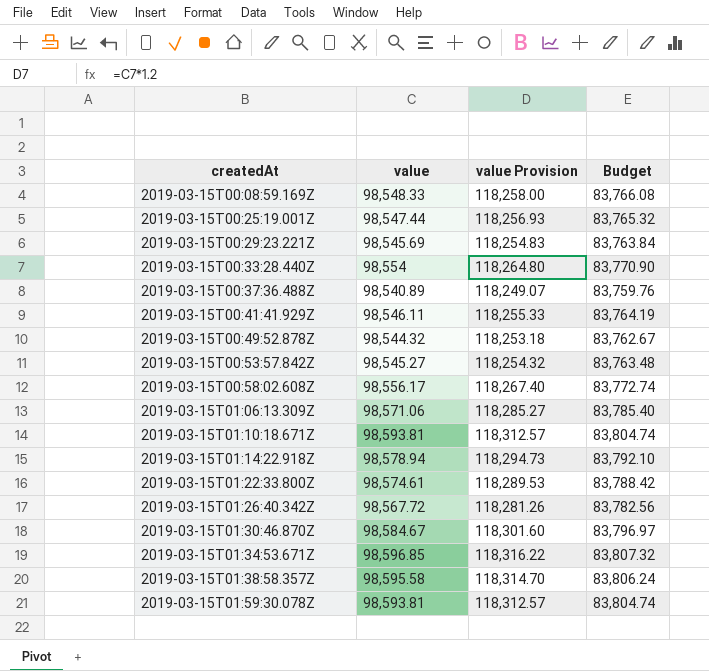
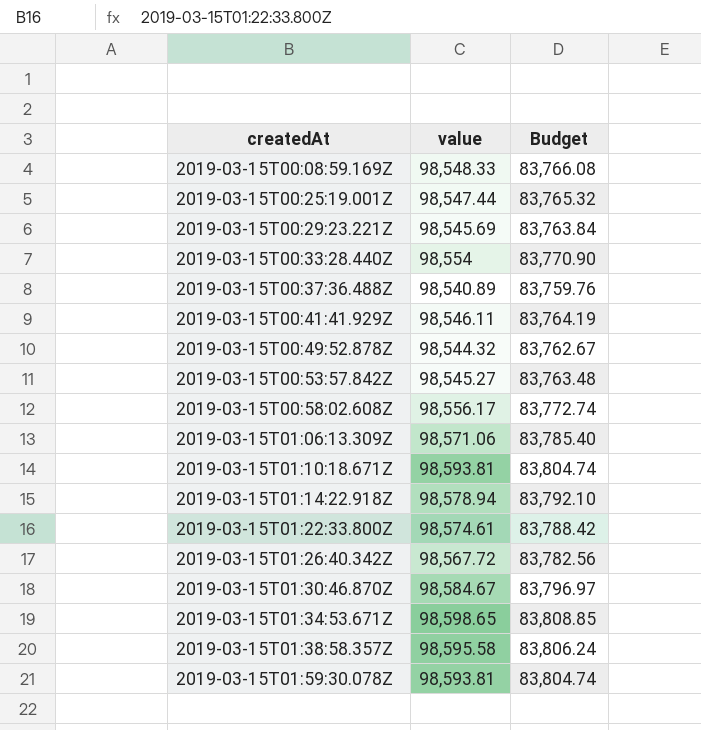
column value Provision | formula: [value] * 1.2 -> none
2019-03-15T01:34:53.671Z | value: 98,596.85 -> 98,598.65
2019-03-15T01:34:53.671Z | Budget: 83,807.32 -> 83,808.85

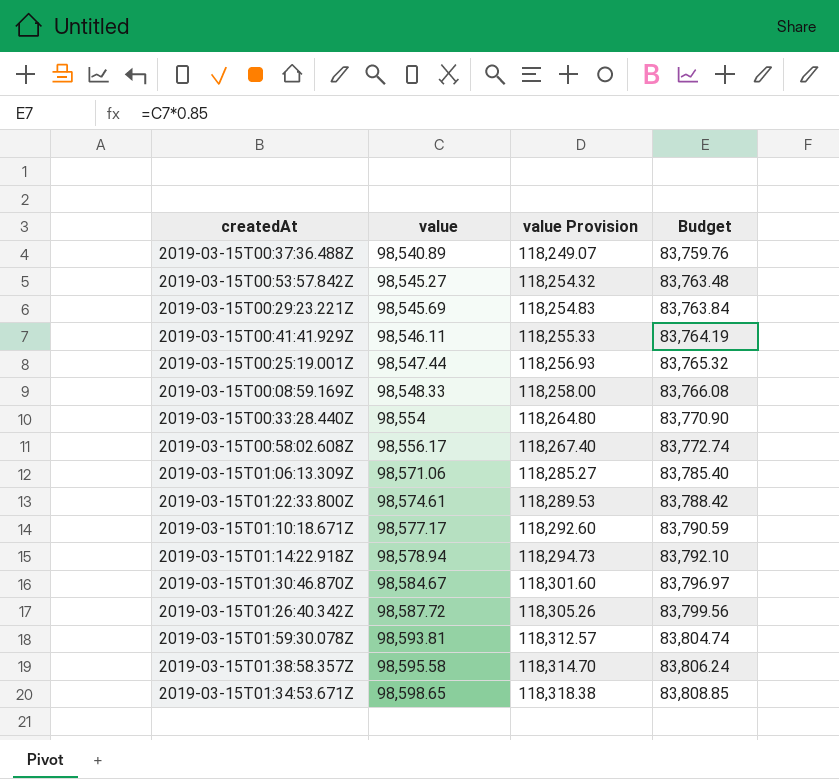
row order: createdAt ascending -> value ascending
column value Provision | formula: none -> [value] * 1.2
row 2019-03-15T00:49:52.878Z: 98,544.32 | 83,762.67 -> none
2019-03-15T01:10:18.671Z | value: 98,593.81 -> 98,577.17
2019-03-15T01:10:18.671Z | Budget: 83,804.74 -> 83,790.59
2019-03-15T01:26:40.342Z | value: 98,567.72 -> 98,587.72
2019-03-15T01:26:40.342Z | Budget: 83,782.56 -> 83,799.56

